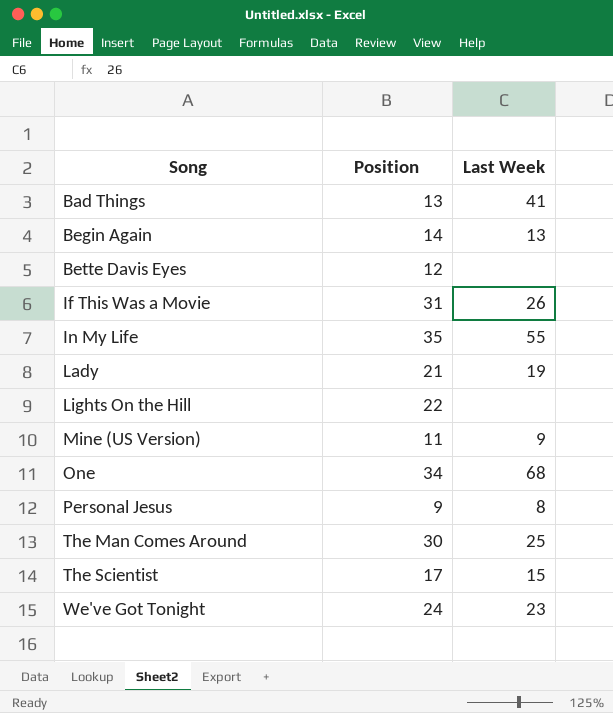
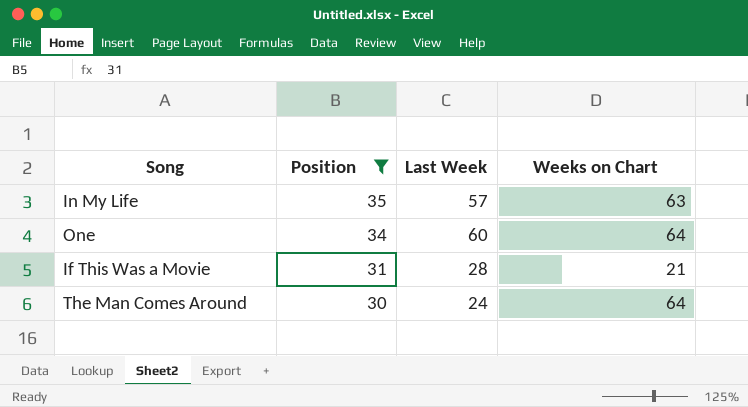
filter: none -> Position >= 30
row order: Song ascending -> Position descending
column Weeks on Chart | position: none -> 4
In My Life | Last Week: 55 -> 57
One | Last Week: 68 -> 60
If This Was a Movie | Last Week: 26 -> 28
The Man Comes Around | Last Week: 25 -> 24

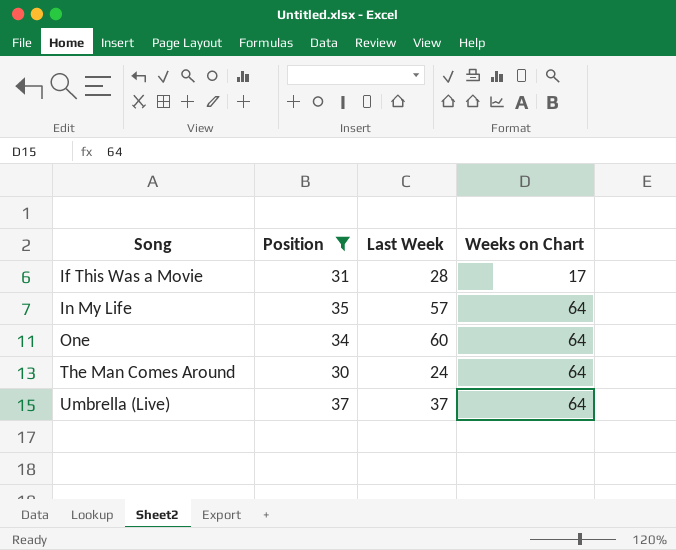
row order: Position descending -> Song ascending
If This Was a Movie | Weeks on Chart: 21 -> 17
In My Life | Weeks on Chart: 63 -> 64
row Umbrella (Live): none -> 37 | 37 | 64

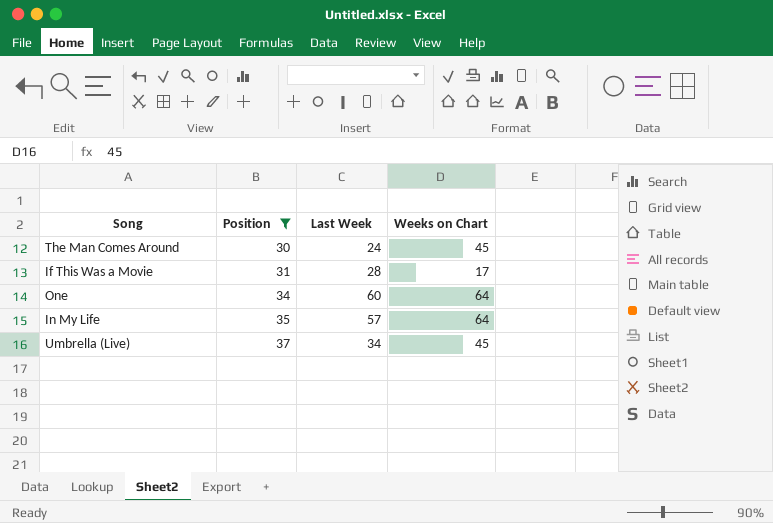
row order: Song ascending -> Position ascending
The Man Comes Around | Weeks on Chart: 64 -> 45
Umbrella (Live) | Last Week: 37 -> 34
Umbrella (Live) | Weeks on Chart: 64 -> 45

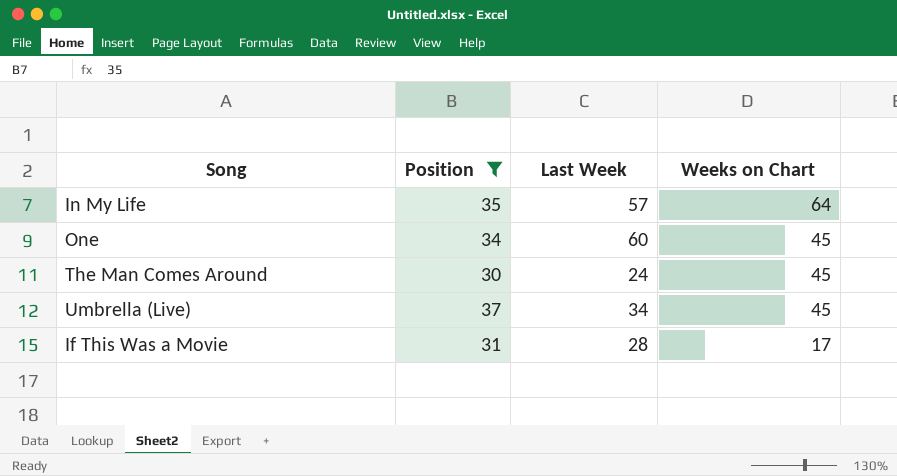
row order: Position ascending -> Weeks on Chart descending
One | Weeks on Chart: 64 -> 45

